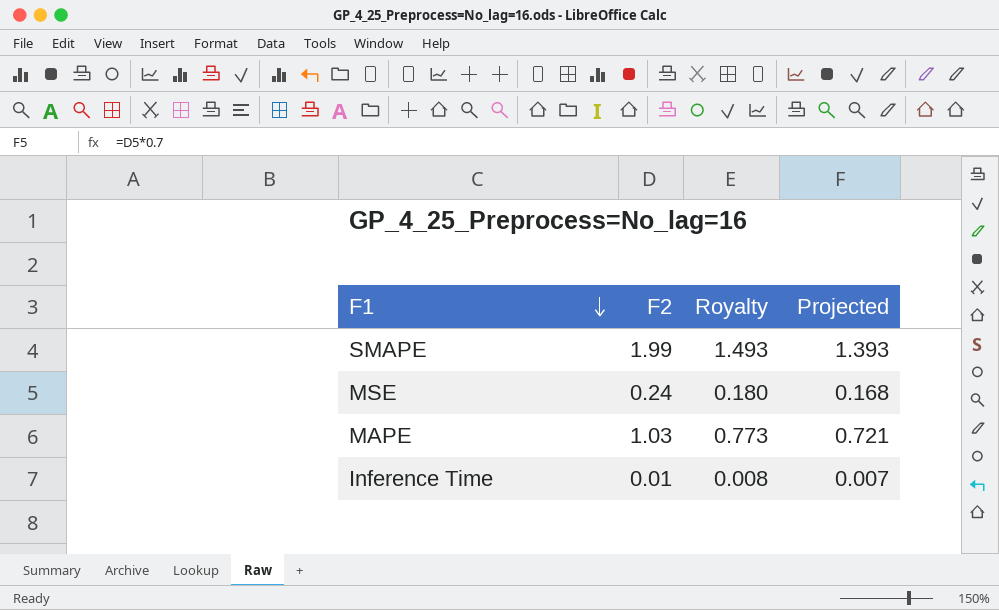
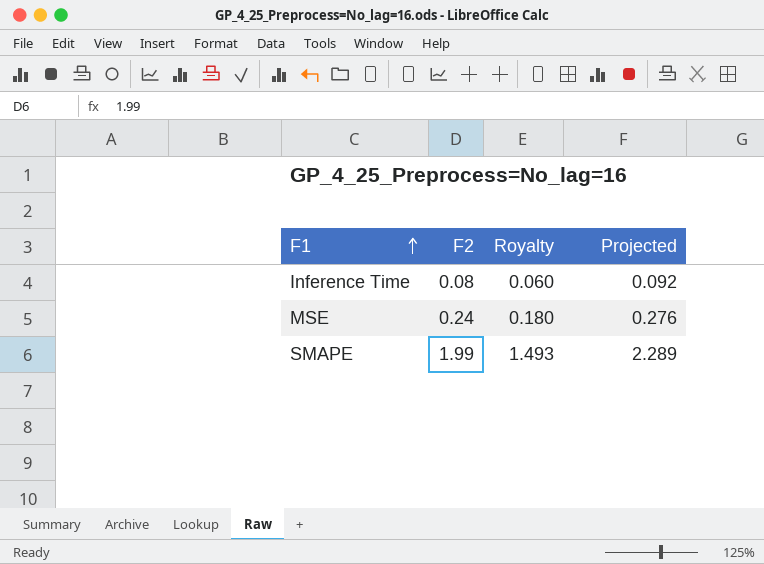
row order: F1 descending -> F1 ascending
column Projected | formula: [F2] * 0.7 -> [F2] * 1.15
row MAPE: 1.03 | 0.773 | 0.721 -> none
Inference Time | F2: 0.01 -> 0.08
Inference Time | Royalty: 0.008 -> 0.060

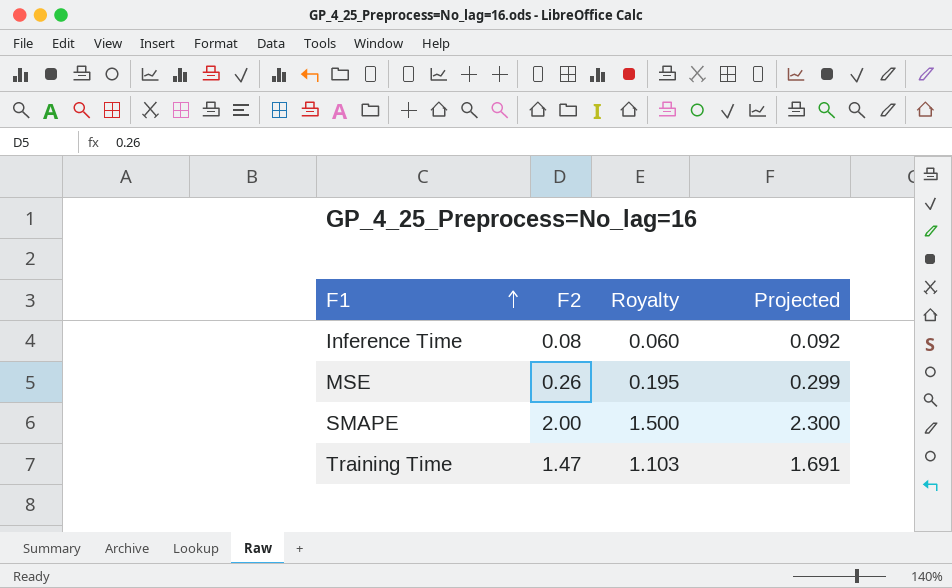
MSE | F2: 0.24 -> 0.26
MSE | Royalty: 0.180 -> 0.195
MSE | Projected: 0.276 -> 0.299
SMAPE | F2: 1.99 -> 2.00
SMAPE | Royalty: 1.493 -> 1.500
SMAPE | Projected: 2.289 -> 2.300
row Training Time: none -> 1.47 | 1.103 | 1.691

